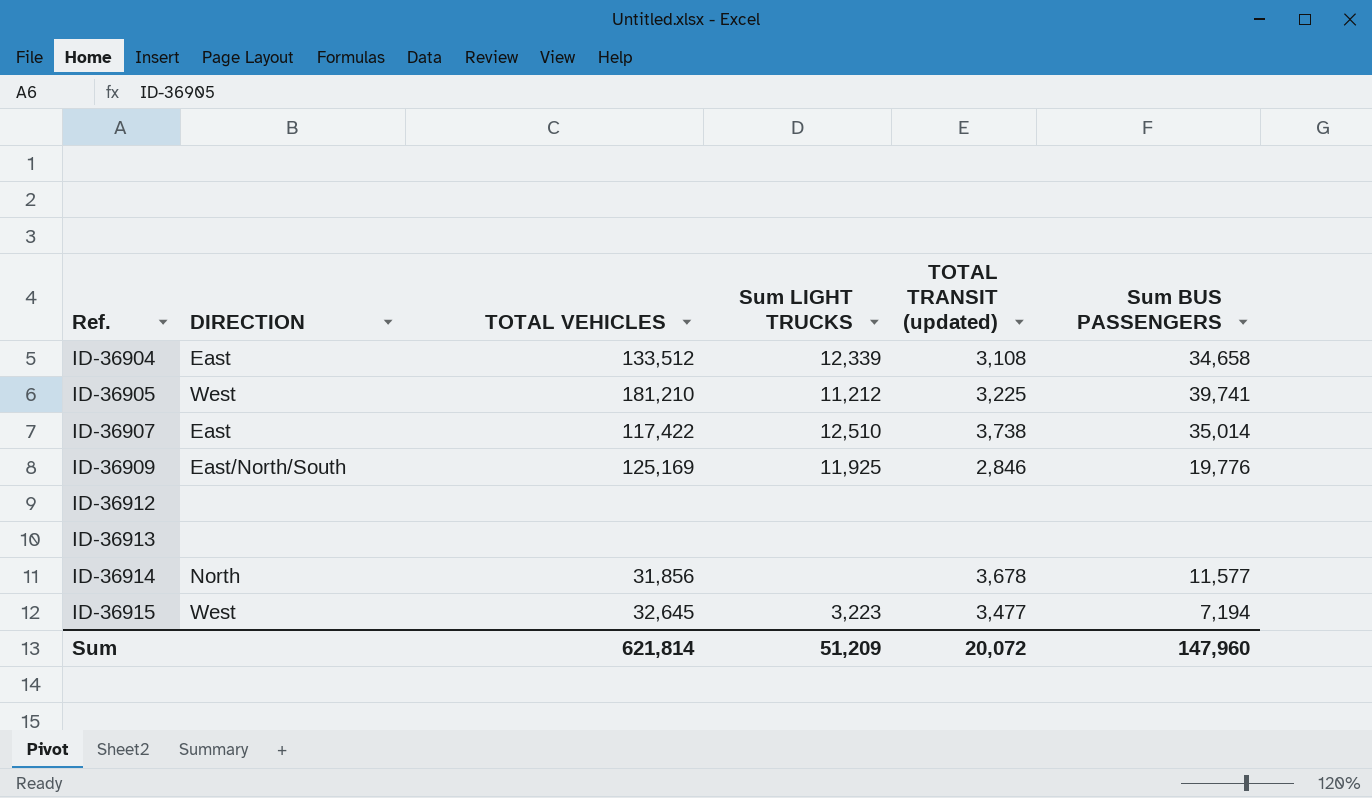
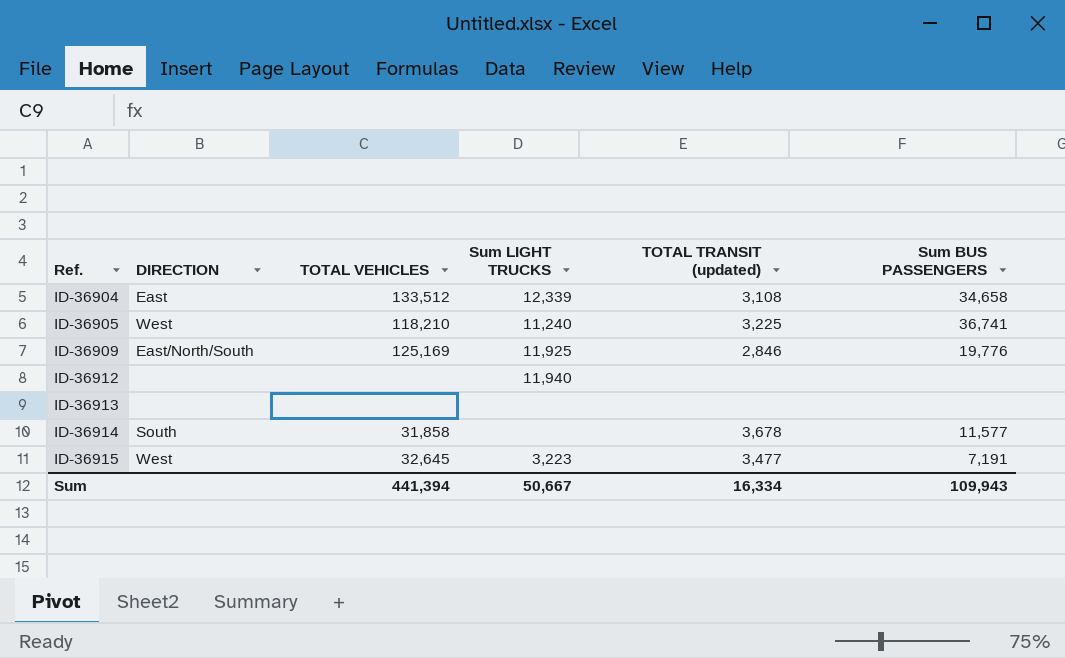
row ID-36907: East | 117,422 | 12,510 | 3,738 | 35,014 -> none
ID-36905 | TOTAL VEHICLES: 181,210 -> 118,210
ID-36905 | Sum LIGHT TRUCKS: 11,212 -> 11,240
ID-36905 | Sum BUS PASSENGERS: 39,741 -> 36,741
ID-36912 | Sum LIGHT TRUCKS: none -> 11,940
ID-36914 | DIRECTION: North -> South
ID-36914 | TOTAL VEHICLES: 31,856 -> 31,858
ID-36915 | Sum BUS PASSENGERS: 7,194 -> 7,191
Sum | TOTAL VEHICLES: 621,814 -> 441,394
Sum | Sum LIGHT TRUCKS: 51,209 -> 50,667
Sum | TOTAL TRANSIT (updated): 20,072 -> 16,334
Sum | Sum BUS PASSENGERS: 147,960 -> 109,943

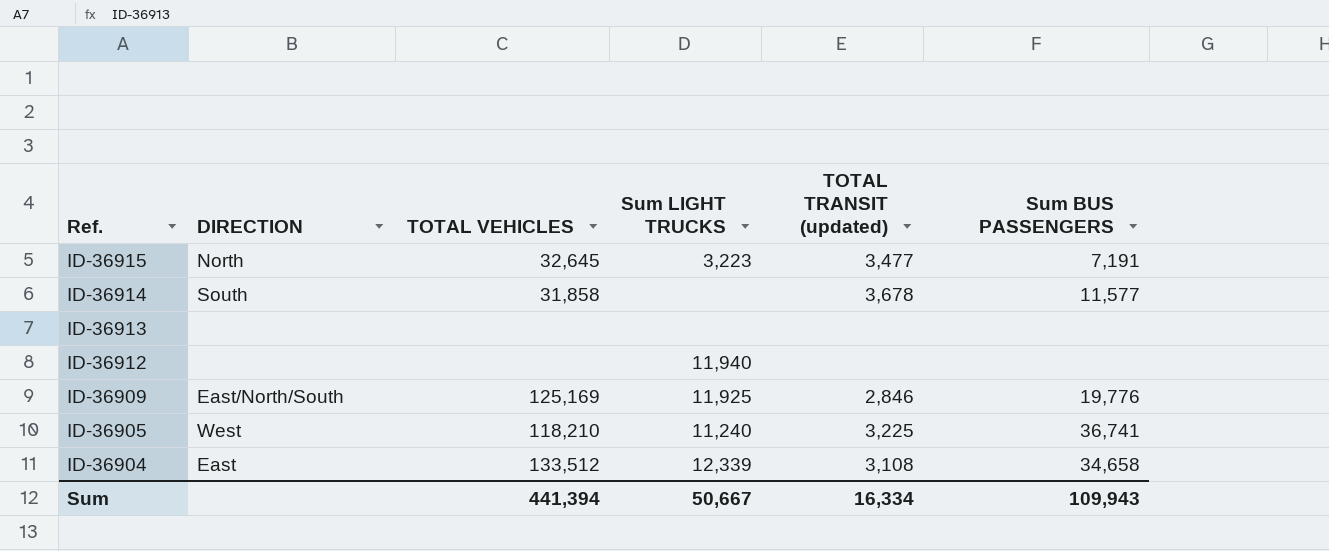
row order: Ref. ascending -> Ref. descending
ID-36915 | DIRECTION: West -> North

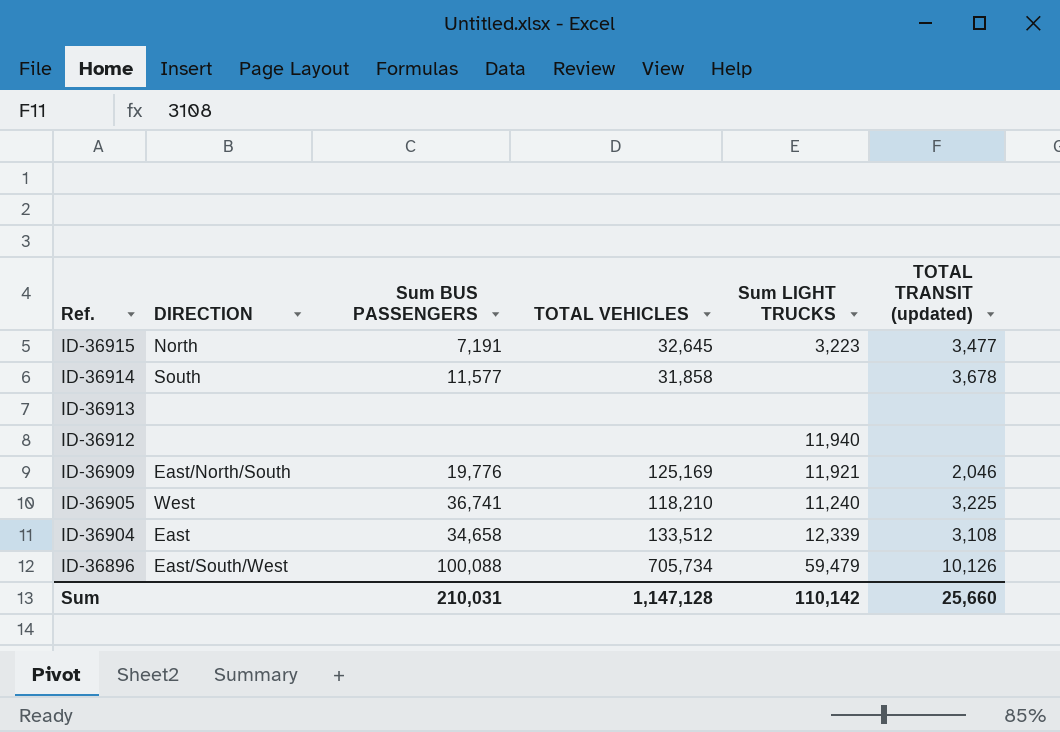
column Sum BUS PASSENGERS | position: 6 -> 3
ID-36909 | Sum LIGHT TRUCKS: 11,925 -> 11,921
ID-36909 | TOTAL TRANSIT (updated): 2,846 -> 2,046
row ID-36896: none -> East/South/West | 100,088 | 705,734 | 59,479 | 10,126
Sum | Sum BUS PASSENGERS: 109,943 -> 210,031
Sum | TOTAL VEHICLES: 441,394 -> 1,147,128
Sum | Sum LIGHT TRUCKS: 50,667 -> 110,142
Sum | TOTAL TRANSIT (updated): 16,334 -> 25,660

